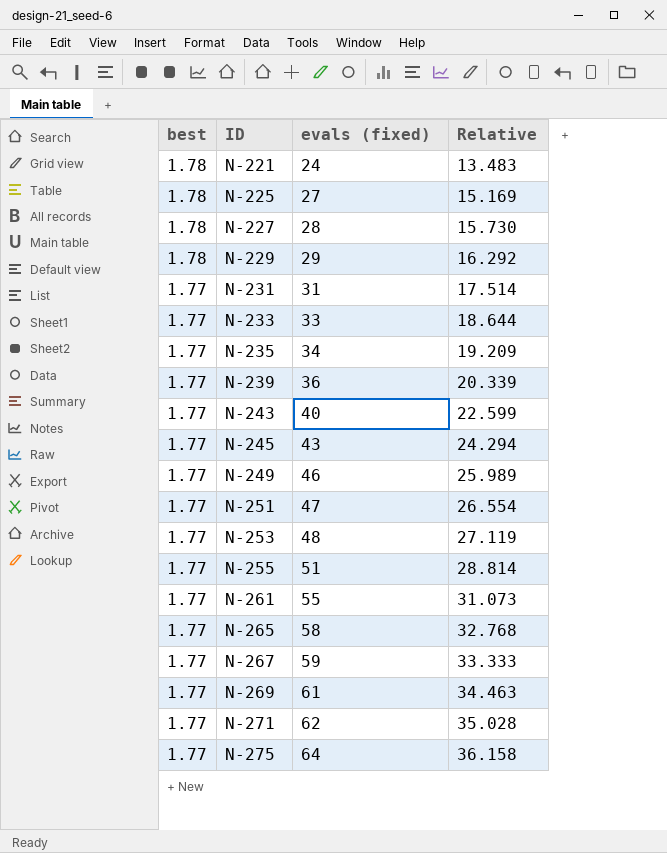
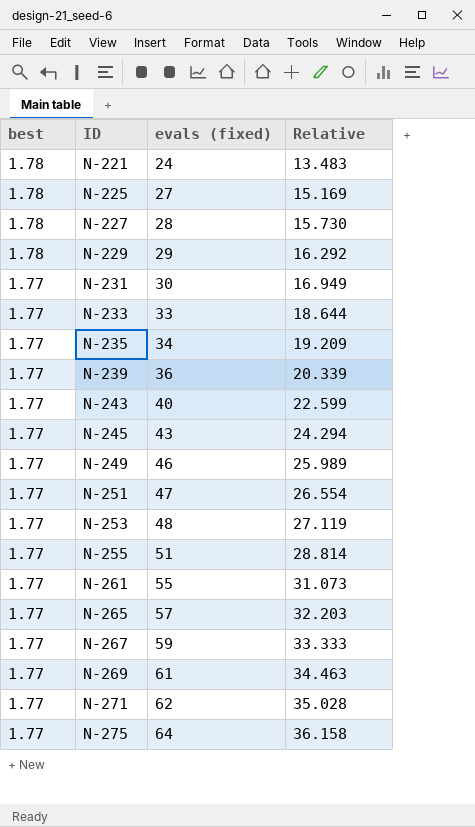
N-231 | evals (fixed): 31 -> 30
N-231 | Relative: 17.514 -> 16.949
N-265 | evals (fixed): 58 -> 57
N-265 | Relative: 32.768 -> 32.203

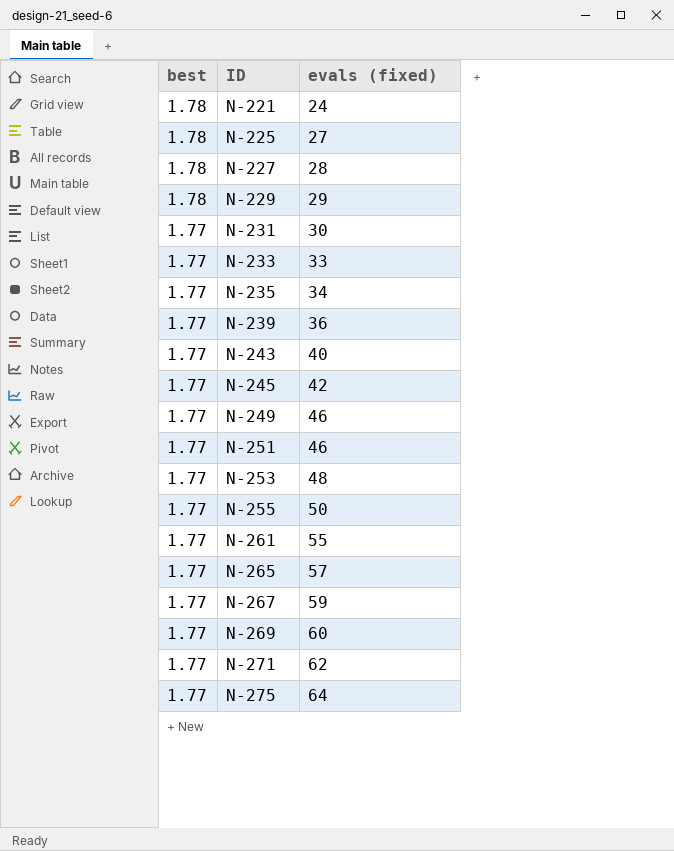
column Relative | formula: [evals (fixed)] / [best] -> none
N-245 | evals (fixed): 43 -> 42
N-251 | evals (fixed): 47 -> 46
N-255 | evals (fixed): 51 -> 50
N-269 | evals (fixed): 61 -> 60

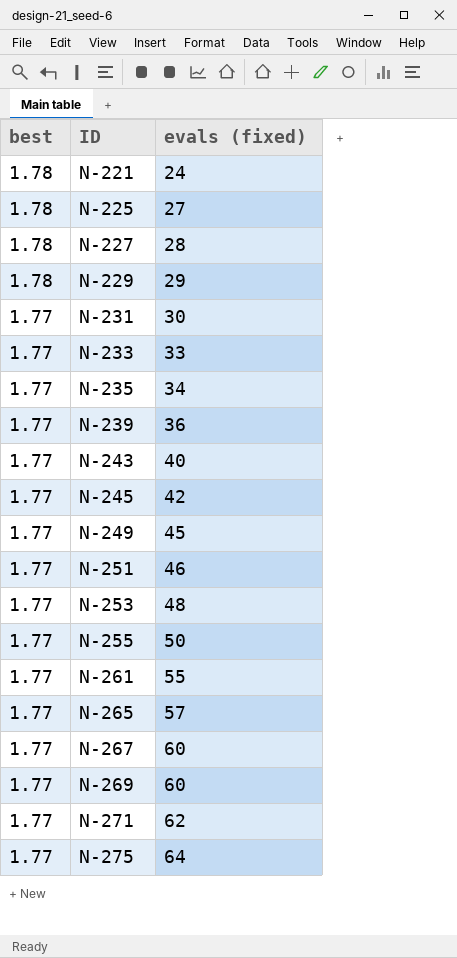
N-249 | evals (fixed): 46 -> 45
N-267 | evals (fixed): 59 -> 60

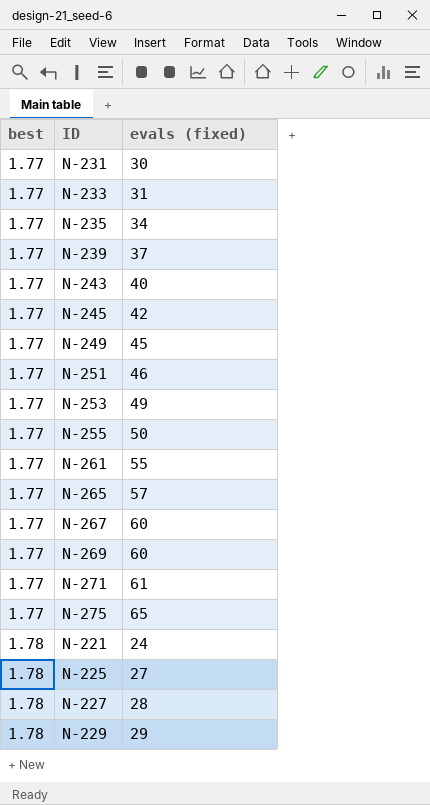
row order: best descending -> best ascending
N-233 | evals (fixed): 33 -> 31
N-239 | evals (fixed): 36 -> 37
N-253 | evals (fixed): 48 -> 49
N-271 | evals (fixed): 62 -> 61
N-275 | evals (fixed): 64 -> 65

